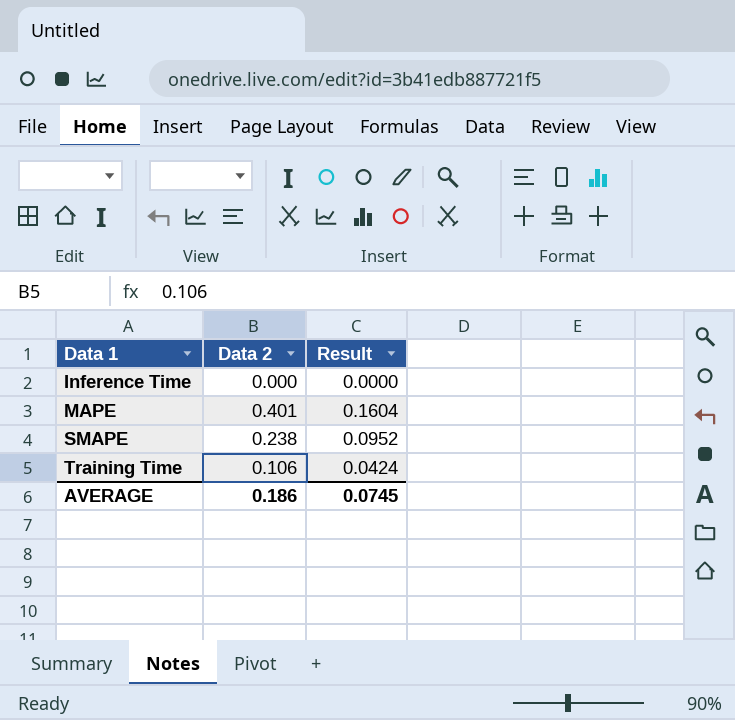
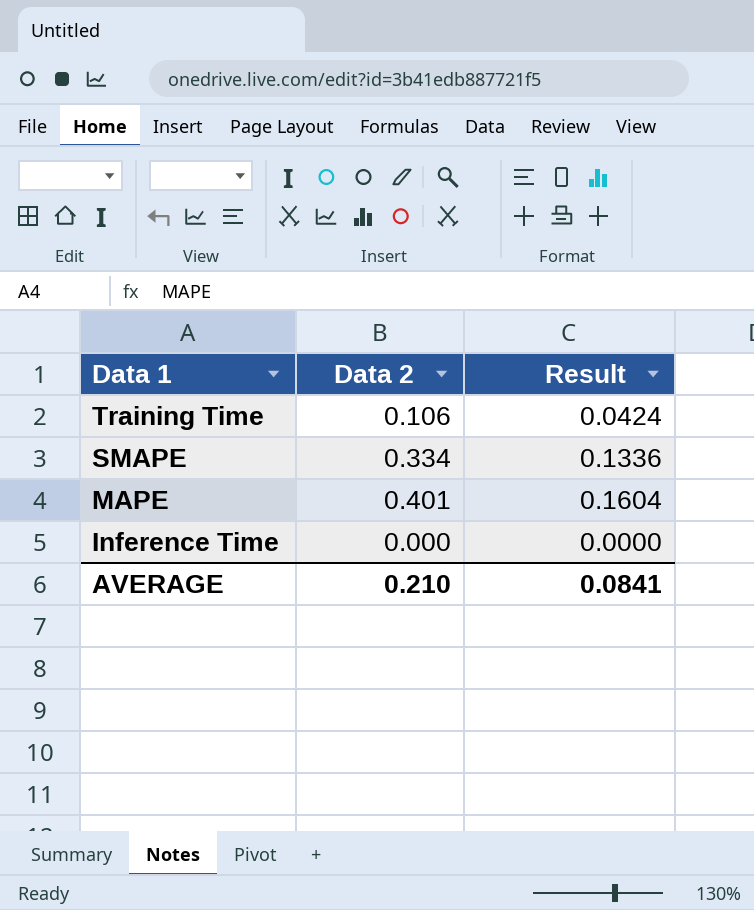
row order: Data 1 ascending -> Data 1 descending
SMAPE | Data 2: 0.238 -> 0.334
SMAPE | Result: 0.0952 -> 0.1336
AVERAGE | Data 2: 0.186 -> 0.210
AVERAGE | Result: 0.0745 -> 0.0841

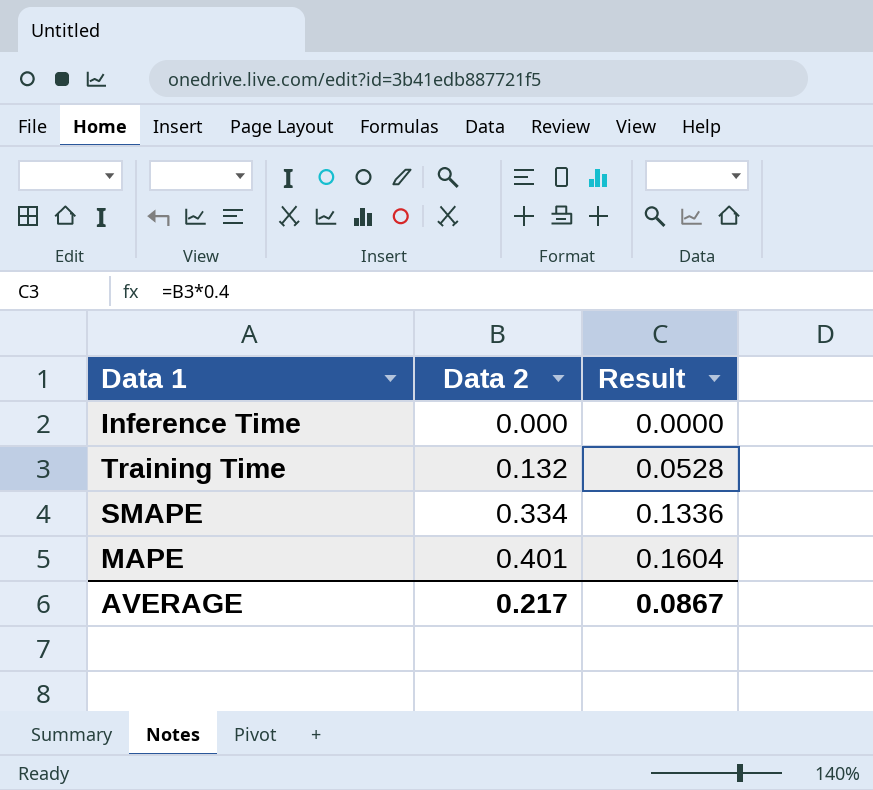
row order: Data 1 descending -> Data 2 ascending
Training Time | Data 2: 0.106 -> 0.132
Training Time | Result: 0.0424 -> 0.0528
AVERAGE | Data 2: 0.210 -> 0.217
AVERAGE | Result: 0.0841 -> 0.0867

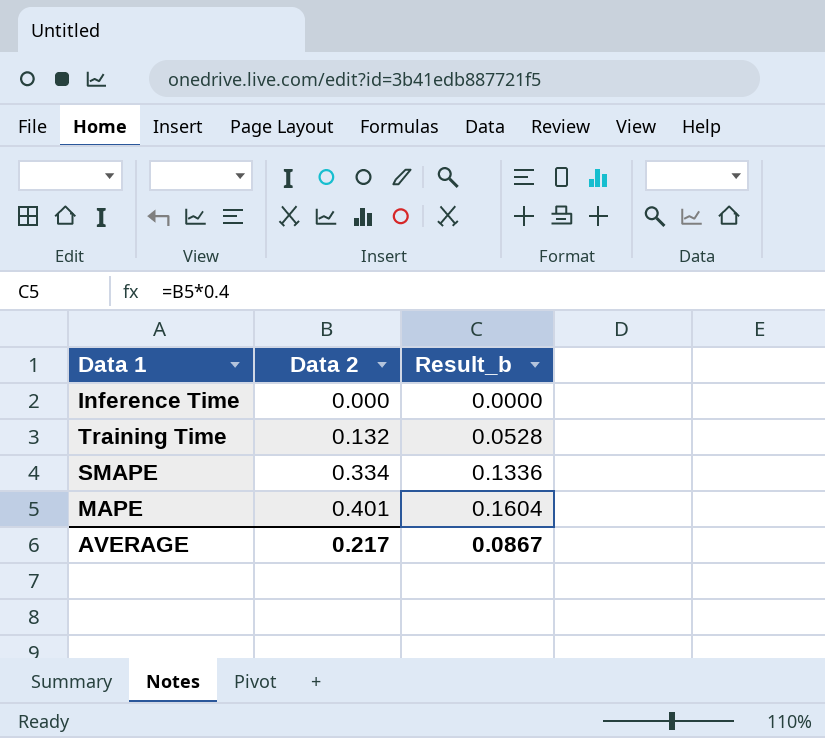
column name: Result -> Result_b

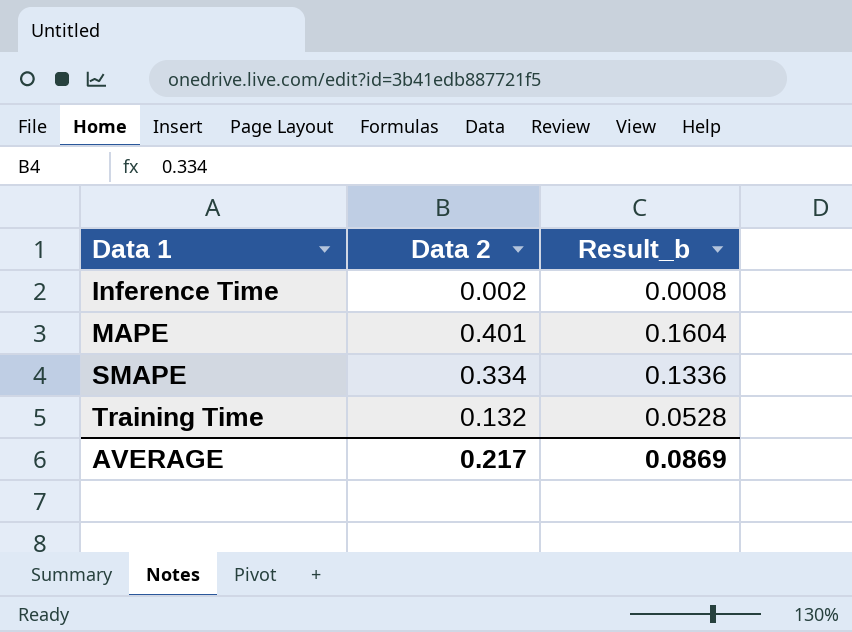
row order: Data 2 ascending -> Data 1 ascending
Inference Time | Data 2: 0.000 -> 0.002
Inference Time | Result_b: 0.0000 -> 0.0008
AVERAGE | Result_b: 0.0867 -> 0.0869

